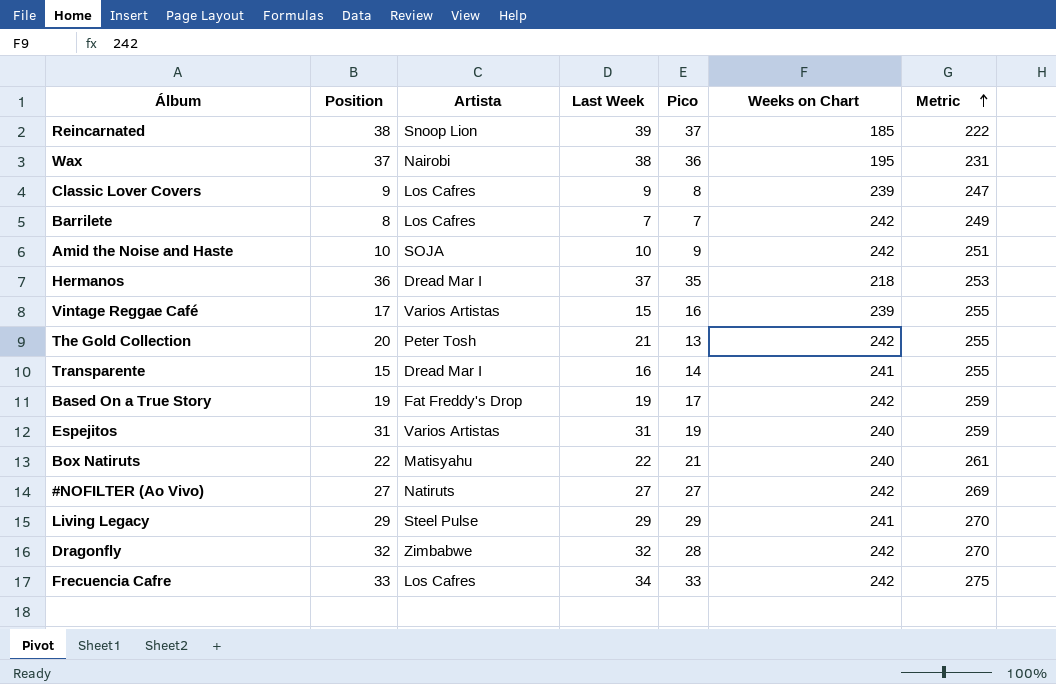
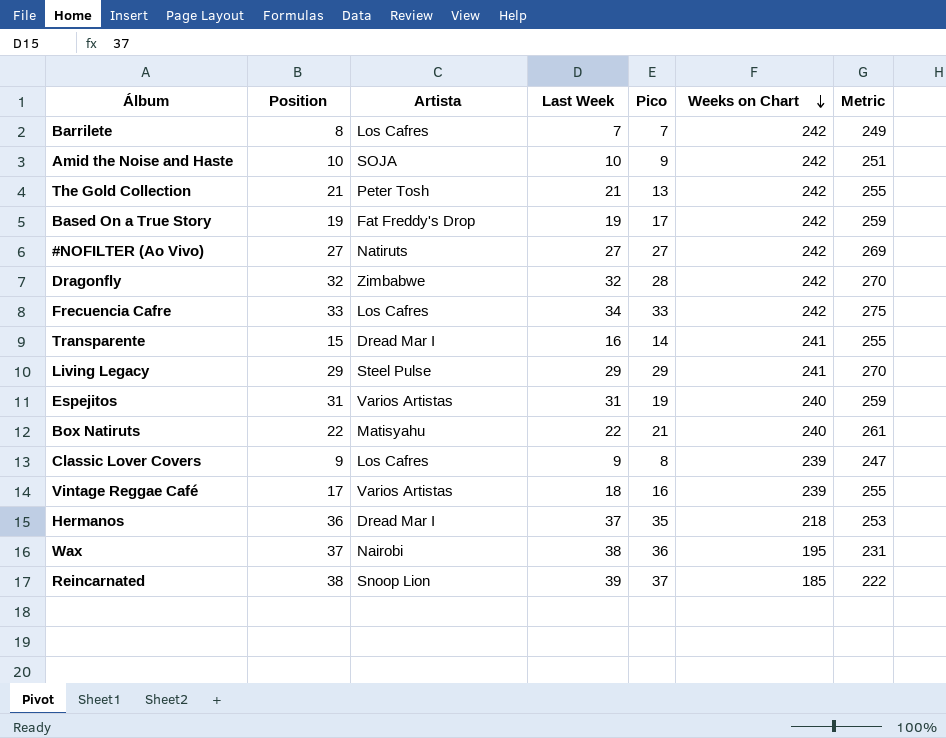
row order: Metric ascending -> Weeks on Chart descending
The Gold Collection | Position: 20 -> 21
Vintage Reggae Café | Last Week: 15 -> 18

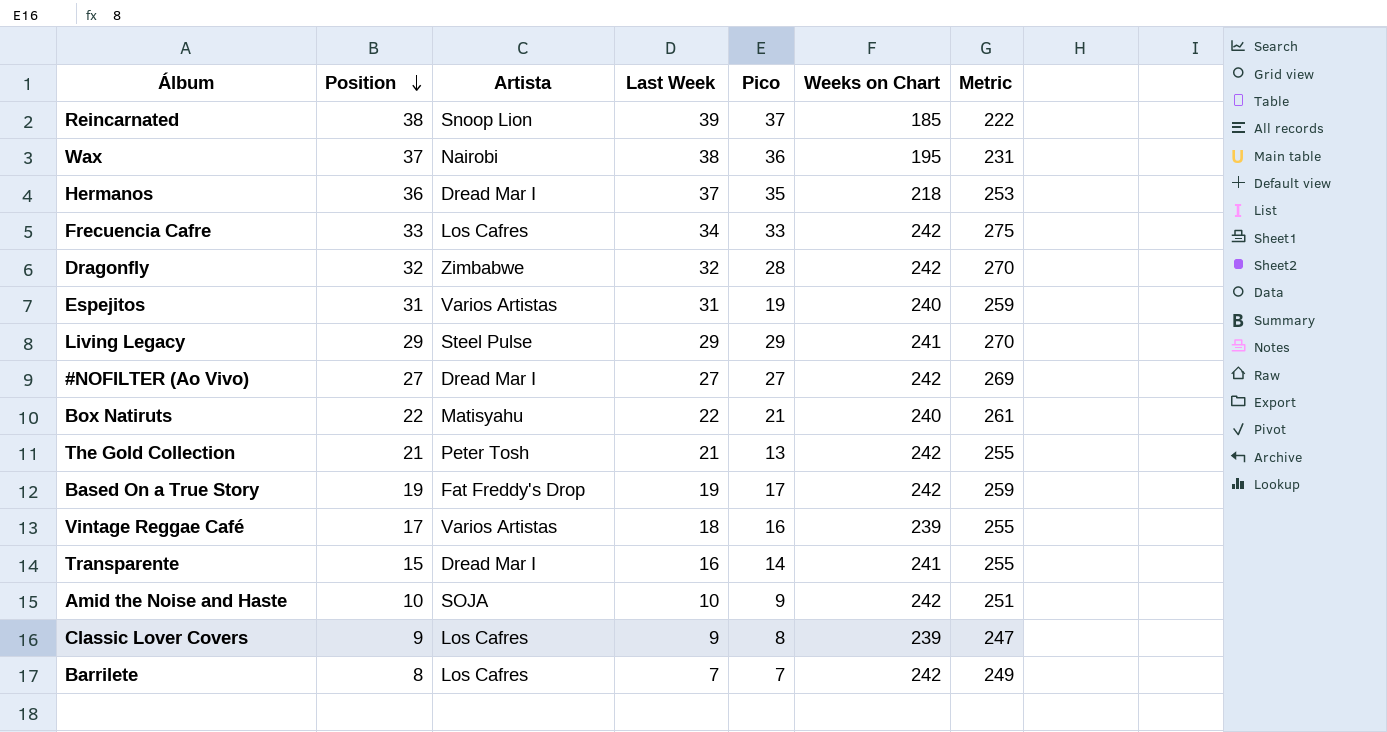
row order: Weeks on Chart descending -> Position descending
#NOFILTER (Ao Vivo) | Artista: Natiruts -> Dread Mar I

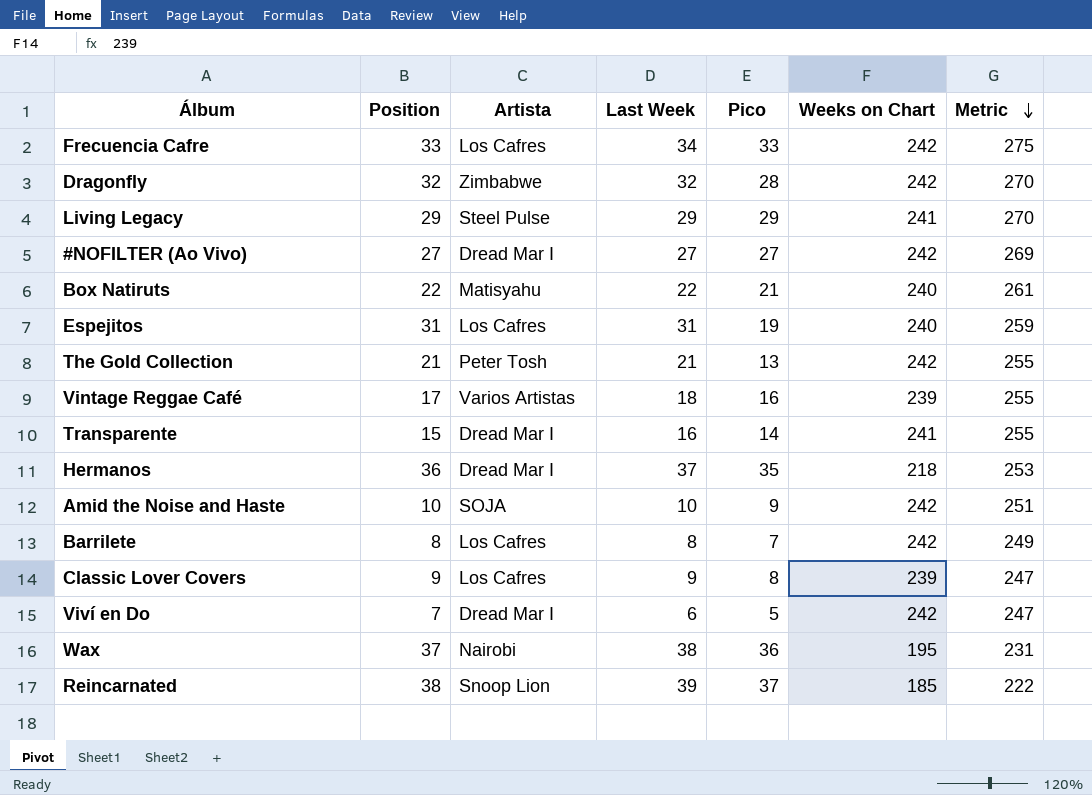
row order: Position descending -> Metric descending
row Based On a True Story: 19 | Fat Freddy's Drop | 19 | 17 | 242 | 259 -> none
Espejitos | Artista: Varios Artistas -> Los Cafres
Barrilete | Last Week: 7 -> 8
row Viví en Do: none -> 7 | Dread Mar I | 6 | 5 | 242 | 247

